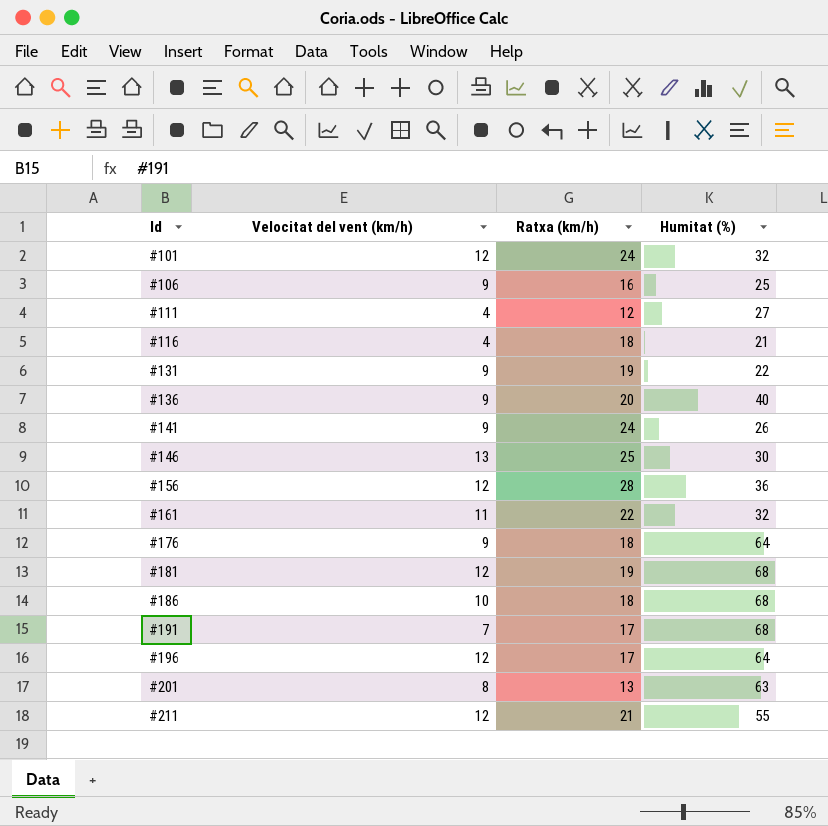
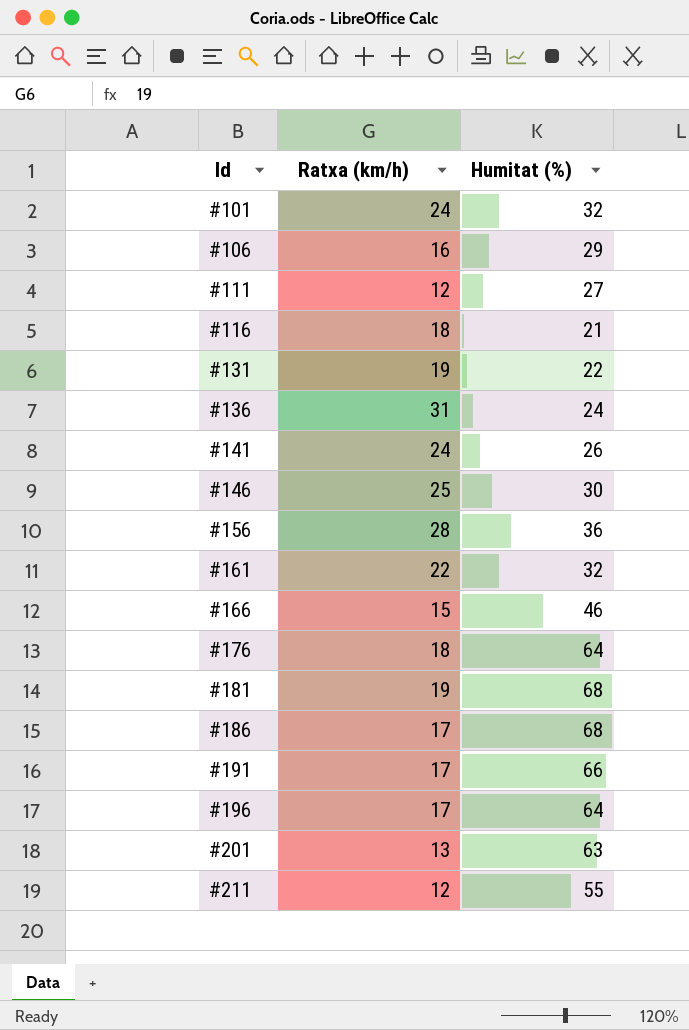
column Velocitat del vent (km/h) | position: 2 -> none
#106 | Humitat (%): 25 -> 29
#136 | Ratxa (km/h): 20 -> 31
#136 | Humitat (%): 40 -> 24
row #166: none -> 15 | 46
#186 | Ratxa (km/h): 18 -> 17
#191 | Humitat (%): 68 -> 66
#211 | Ratxa (km/h): 21 -> 12

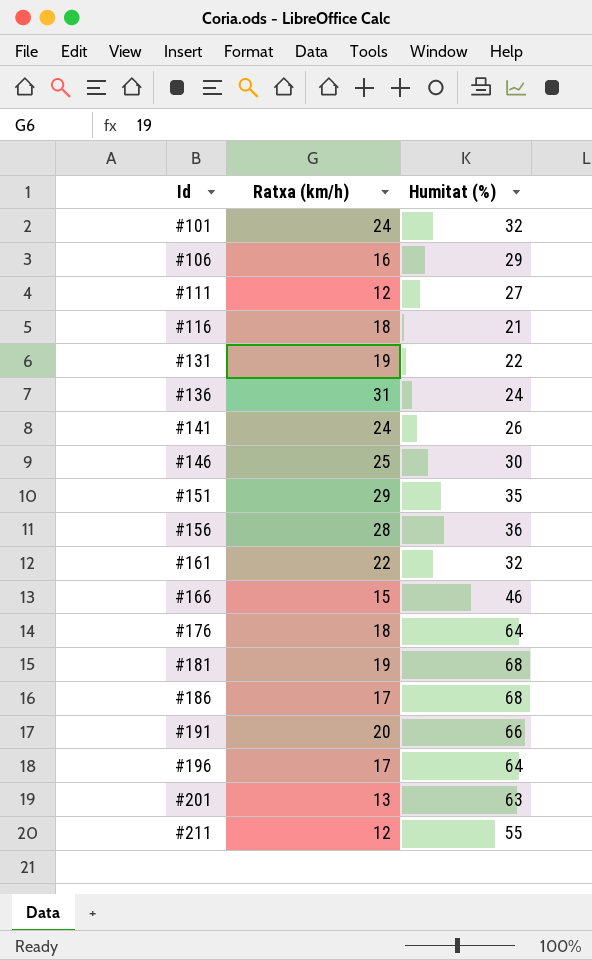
row #151: none -> 29 | 35
#191 | Ratxa (km/h): 17 -> 20

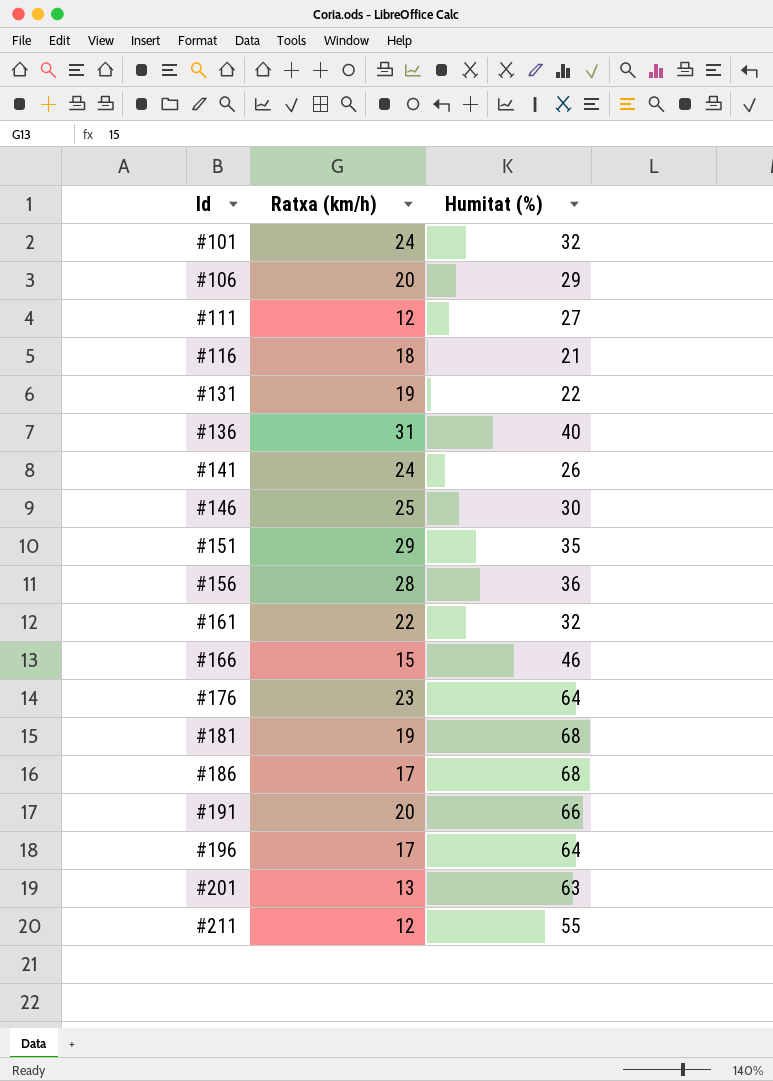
#106 | Ratxa (km/h): 16 -> 20
#136 | Humitat (%): 24 -> 40
#176 | Ratxa (km/h): 18 -> 23

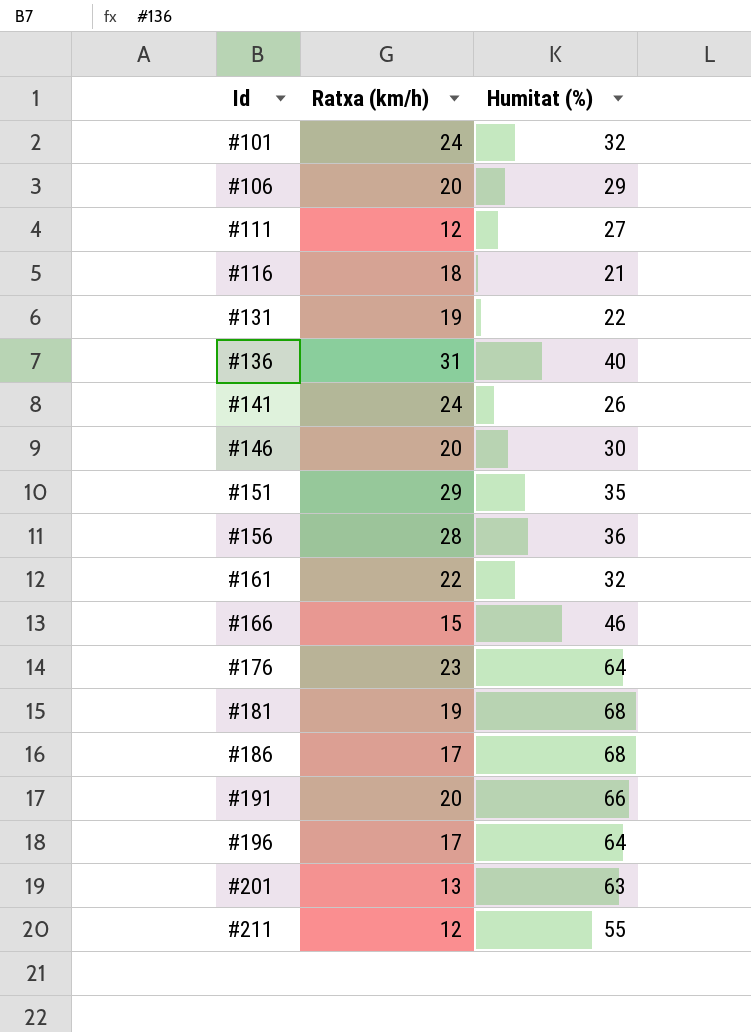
#146 | Ratxa (km/h): 25 -> 20

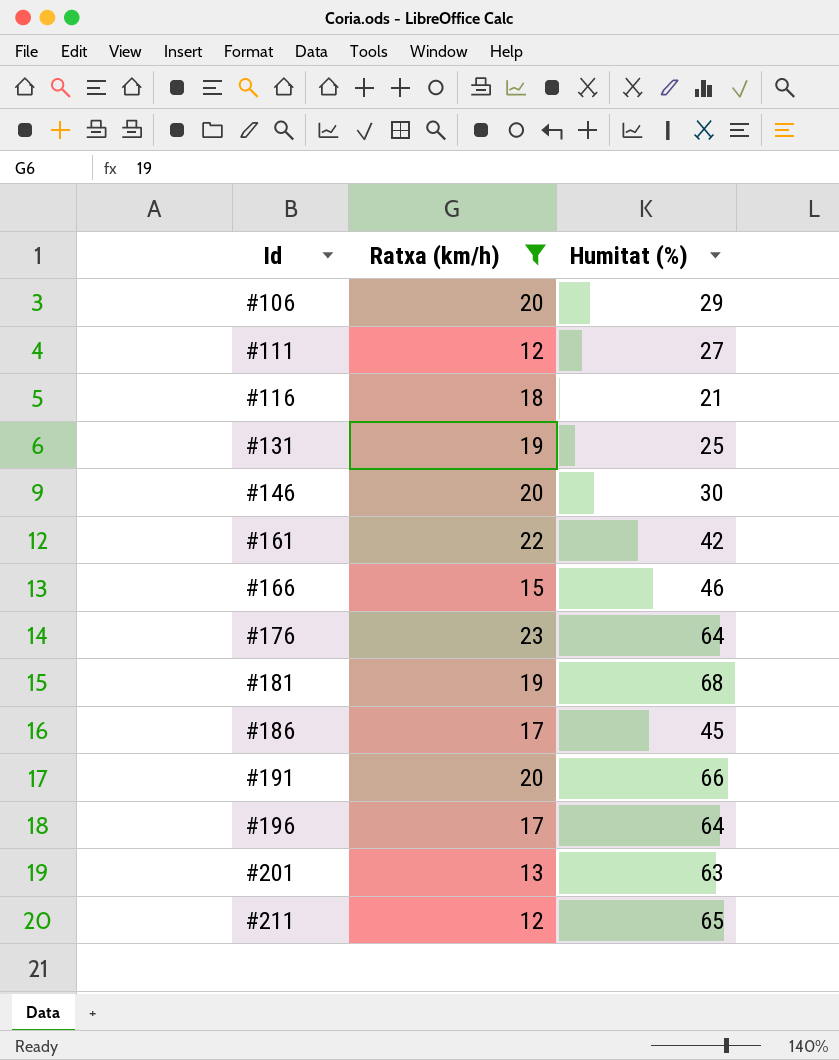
filter: none -> Ratxa (km/h) <= 23
#131 | Humitat (%): 22 -> 25
#161 | Humitat (%): 32 -> 42
#186 | Humitat (%): 68 -> 45
#211 | Humitat (%): 55 -> 65

